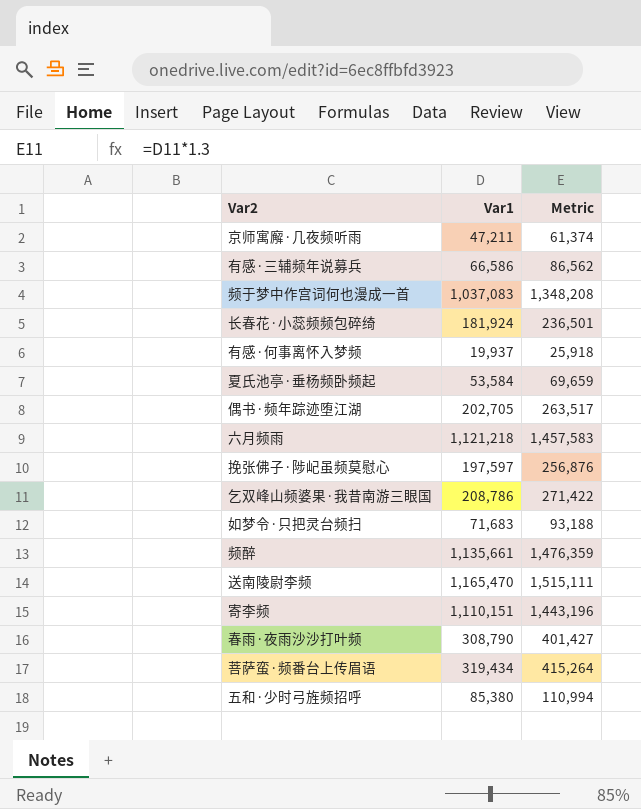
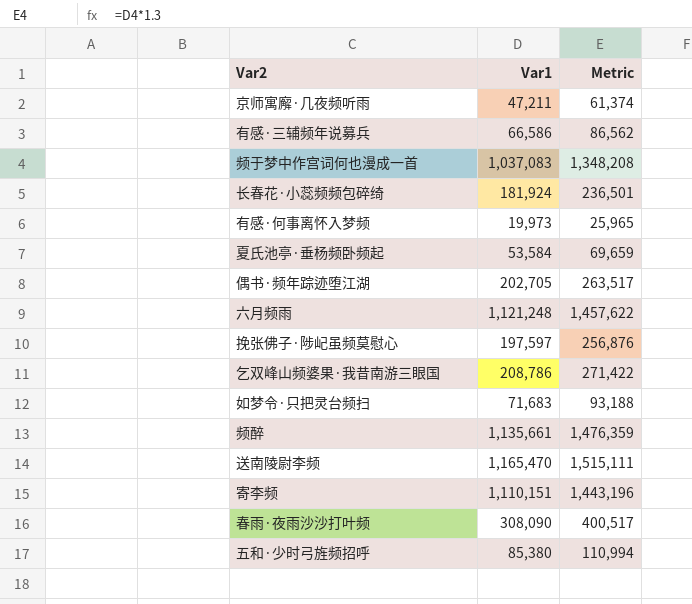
row 菩萨蛮·频番台上传眉语: 319,434 | 415,264 -> none
有感·何事离怀入梦频 | Var1: 19,937 -> 19,973
有感·何事离怀入梦频 | Metric: 25,918 -> 25,965
六月频雨 | Var1: 1,121,218 -> 1,121,248
六月频雨 | Metric: 1,457,583 -> 1,457,622
春雨·夜雨沙沙打叶频 | Var1: 308,790 -> 308,090
春雨·夜雨沙沙打叶频 | Metric: 401,427 -> 400,517

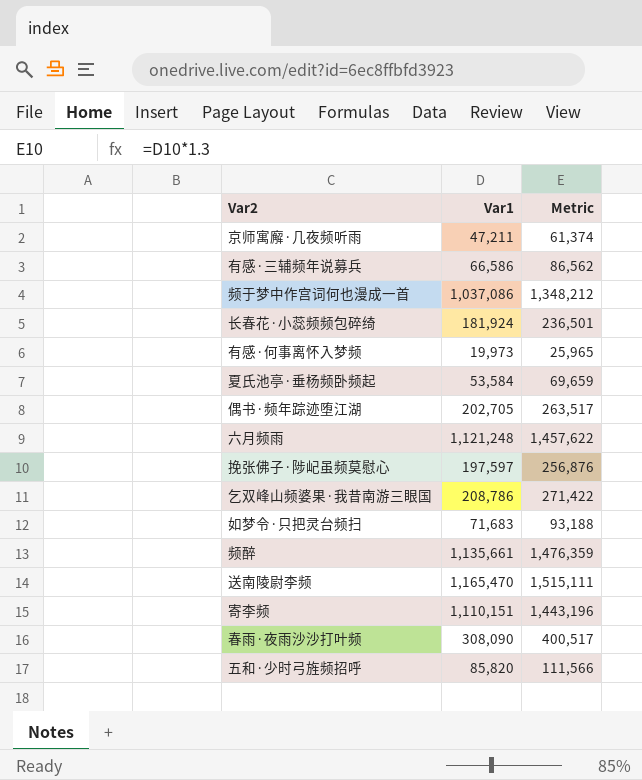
频于梦中作宫词何也漫成一首 | Var1: 1,037,083 -> 1,037,086
频于梦中作宫词何也漫成一首 | Metric: 1,348,208 -> 1,348,212
五和·少时弓旌频招呼 | Var1: 85,380 -> 85,820
五和·少时弓旌频招呼 | Metric: 110,994 -> 111,566

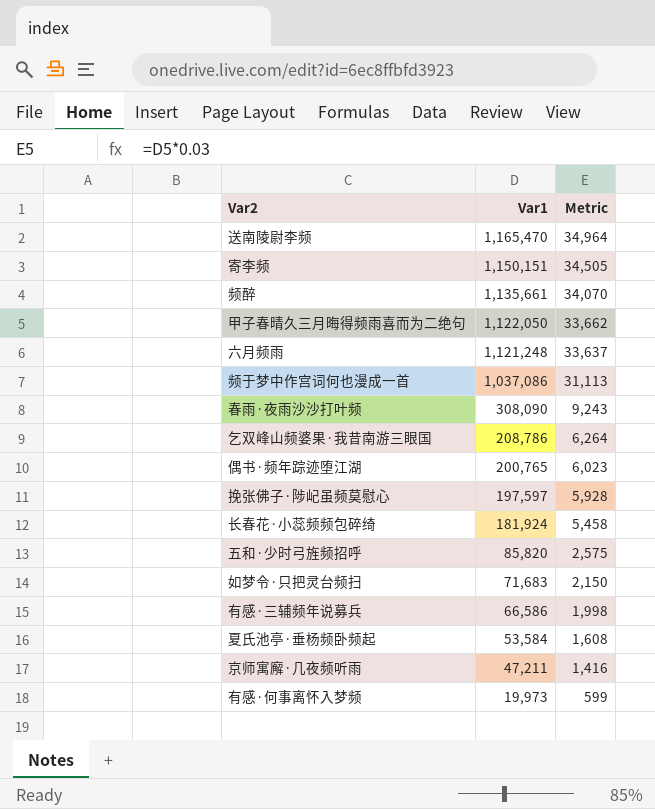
row order: none -> Var1 descending
column Metric | formula: [Var1] * 1.3 -> [Var1] * 0.03
寄李频 | Var1: 1,110,151 -> 1,150,151
row 甲子春晴久三月晦得频雨喜而为二绝句: none -> 1,122,050 | 33,662
偶书·频年踪迹堕江湖 | Var1: 202,705 -> 200,765

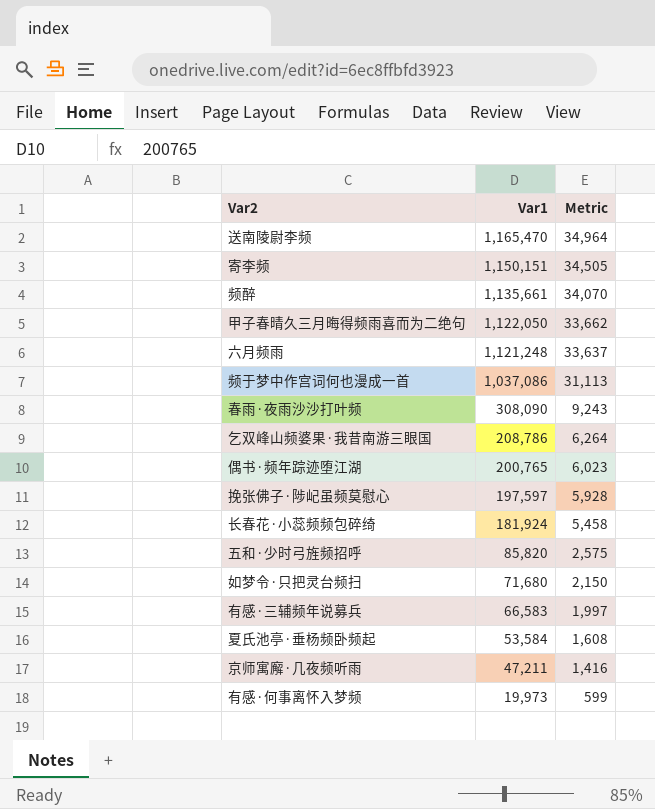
如梦令·只把灵台频扫 | Var1: 71,683 -> 71,680
有感·三辅频年说募兵 | Var1: 66,586 -> 66,583
有感·三辅频年说募兵 | Metric: 1,998 -> 1,997

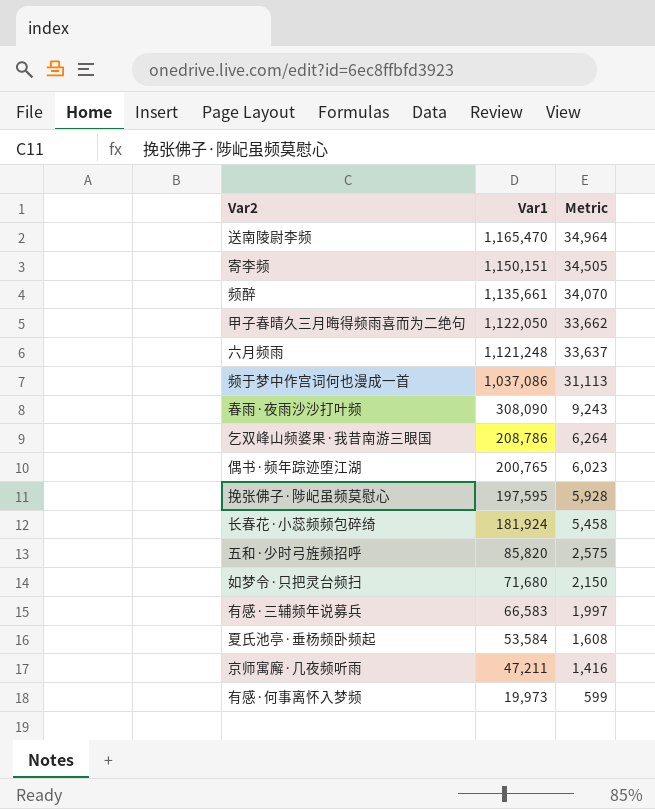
挽张佛子·陟屺虽频莫慰心 | Var1: 197,597 -> 197,595

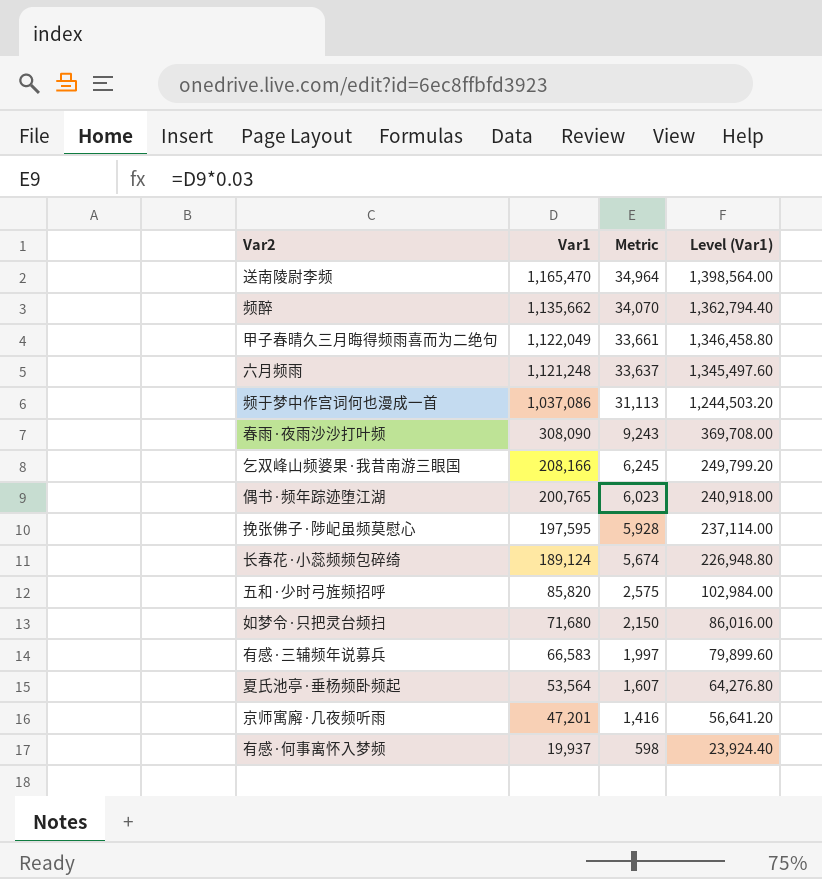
column Level (Var1) | formula: none -> [Var1] * 1.2
row 寄李频: 1,150,151 | 34,505 -> none
频醉 | Var1: 1,135,661 -> 1,135,662
甲子春晴久三月晦得频雨喜而为二绝句 | Var1: 1,122,050 -> 1,122,049
甲子春晴久三月晦得频雨喜而为二绝句 | Metric: 33,662 -> 33,661
乞双峰山频婆果·我昔南游三眼国 | Var1: 208,786 -> 208,166
乞双峰山频婆果·我昔南游三眼国 | Metric: 6,264 -> 6,245
长春花·小蕊频频包碎绮 | Var1: 181,924 -> 189,124
长春花·小蕊频频包碎绮 | Metric: 5,458 -> 5,674
夏氏池亭·垂杨频卧频起 | Var1: 53,584 -> 53,564
夏氏池亭·垂杨频卧频起 | Metric: 1,608 -> 1,607
京师寓廨·几夜频听雨 | Var1: 47,211 -> 47,201
有感·何事离怀入梦频 | Var1: 19,973 -> 19,937
有感·何事离怀入梦频 | Metric: 599 -> 598

